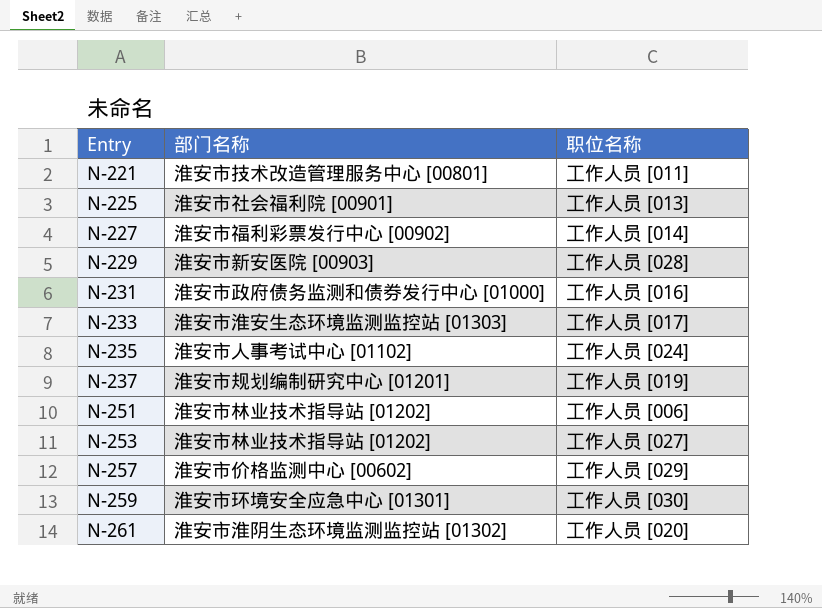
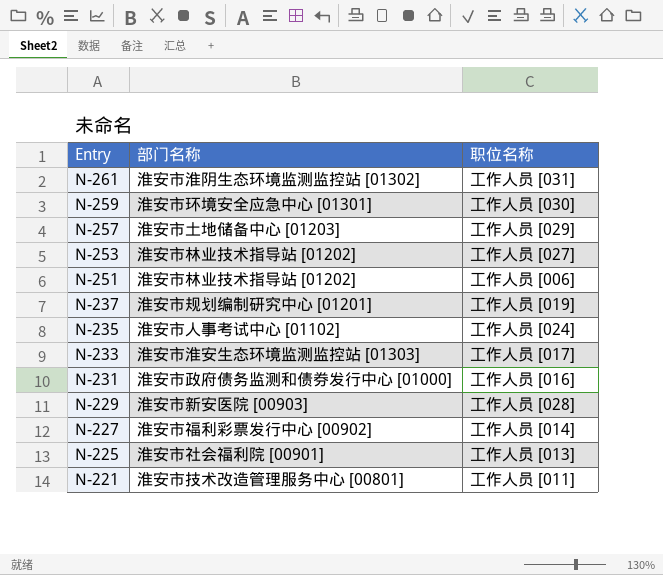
row order: Entry ascending -> Entry descending
N-261 | 职位名称: 工作人员 [020] -> 工作人员 [031]
N-257 | 部门名称: 淮安市价格监测中心 [00602] -> 淮安市土地储备中心 [01203]

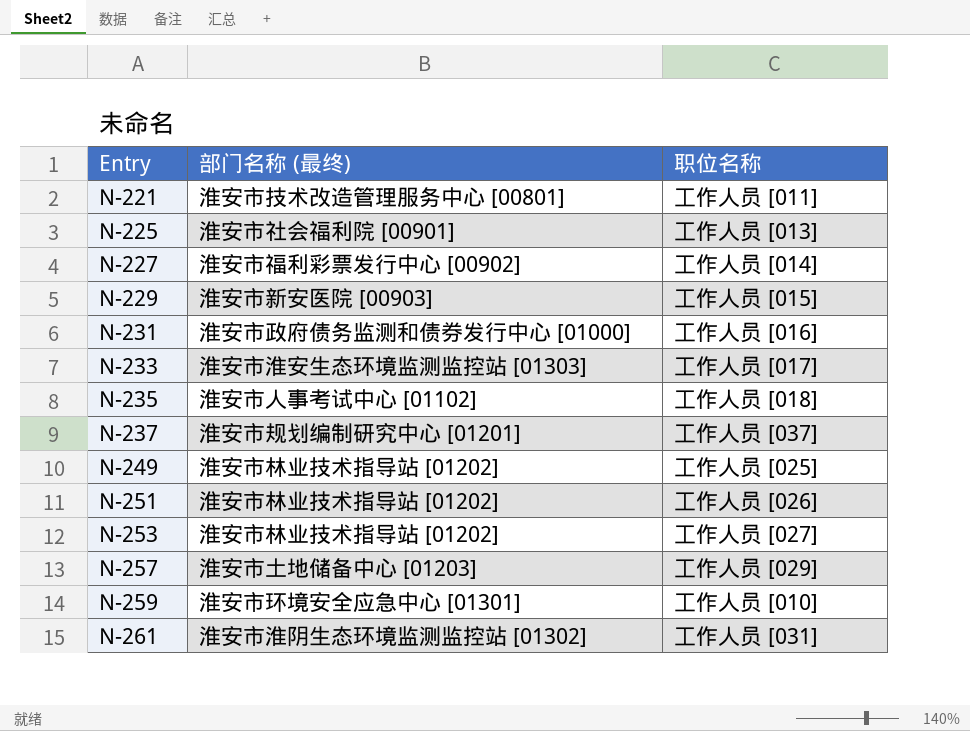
row order: Entry descending -> Entry ascending
column name: 部门名称 -> 部门名称 (最终)
N-229 | 职位名称: 工作人员 [028] -> 工作人员 [015]
N-235 | 职位名称: 工作人员 [024] -> 工作人员 [018]
N-237 | 职位名称: 工作人员 [019] -> 工作人员 [037]
row N-249: none -> 淮安市林业技术指导站 [01202] | 工作人员 [025]
N-251 | 职位名称: 工作人员 [006] -> 工作人员 [026]
N-259 | 职位名称: 工作人员 [030] -> 工作人员 [010]

